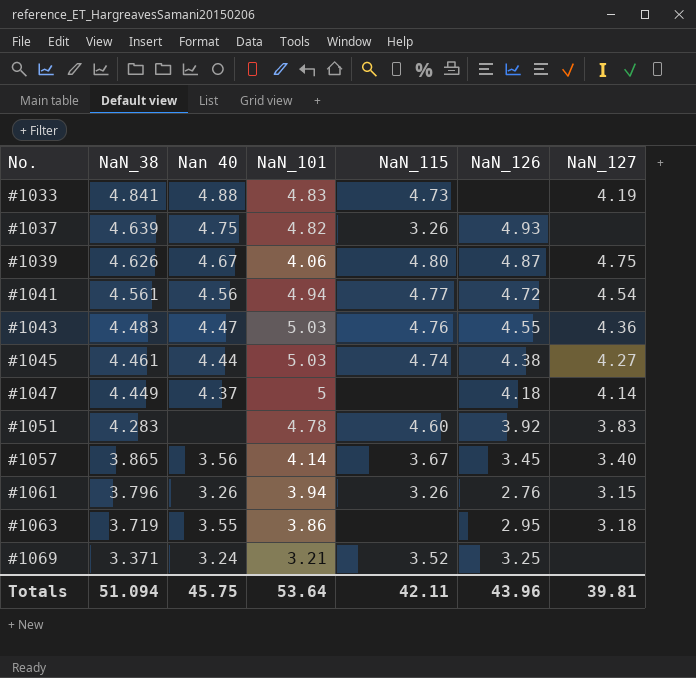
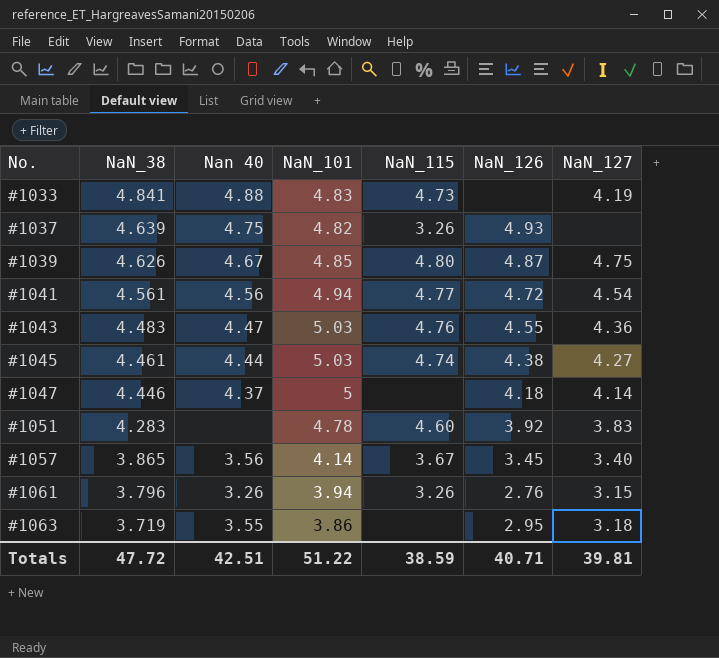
row #1069: 3.371 | 3.24 | 3.21 | 3.52 | 3.25 | none -> none
#1039 | NaN_101: 4.06 -> 4.85
#1047 | NaN_38: 4.449 -> 4.446
Totals | NaN_38: 51.094 -> 47.72
Totals | Nan 40: 45.75 -> 42.51
Totals | NaN_101: 53.64 -> 51.22
Totals | NaN_115: 42.11 -> 38.59
Totals | NaN_126: 43.96 -> 40.71

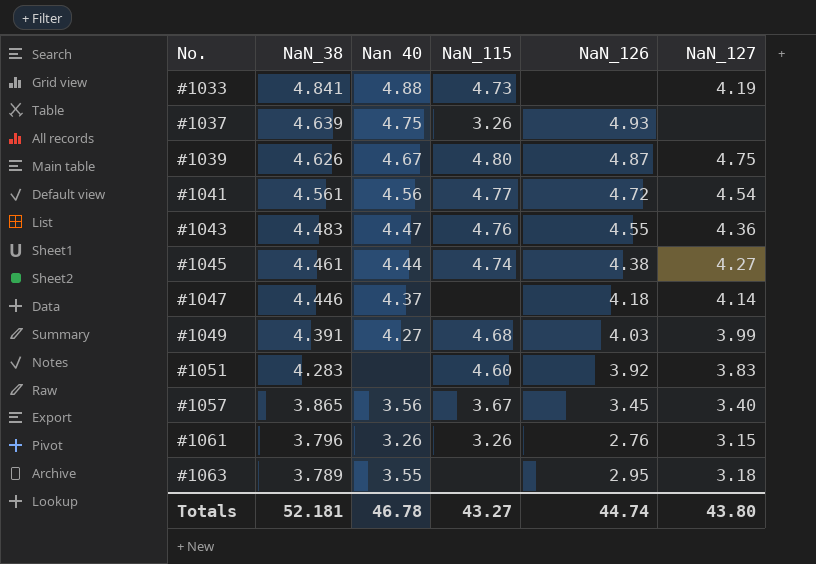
column NaN_101 | position: 4 -> none
row #1049: none -> 4.391 | 4.27 | 4.68 | 4.03 | 3.99
#1063 | NaN_38: 3.719 -> 3.789
Totals | NaN_38: 47.72 -> 52.181
Totals | Nan 40: 42.51 -> 46.78
Totals | NaN_115: 38.59 -> 43.27
Totals | NaN_126: 40.71 -> 44.74
Totals | NaN_127: 39.81 -> 43.80

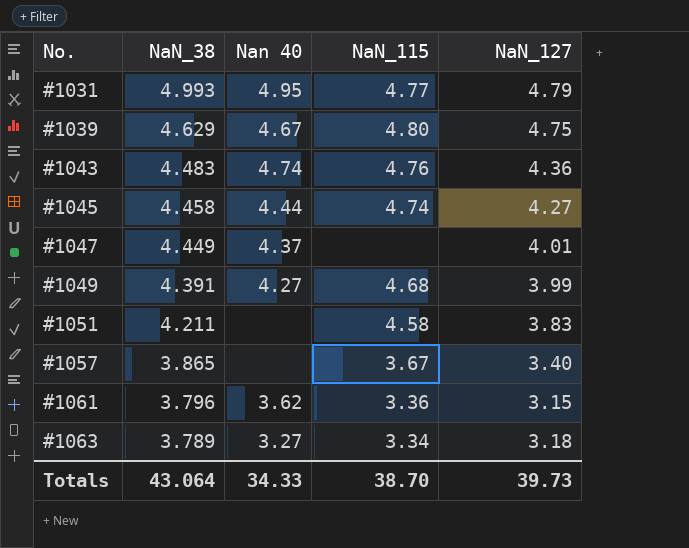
column NaN_126 | position: 5 -> none
row #1033: 4.841 | 4.88 | 4.73 | none | 4.19 -> none
row #1037: 4.639 | 4.75 | 3.26 | 4.93 | none -> none
row #1041: 4.561 | 4.56 | 4.77 | 4.72 | 4.54 -> none
row #1031: none -> 4.993 | 4.95 | 4.77 | 4.79
#1039 | NaN_38: 4.626 -> 4.629
#1043 | Nan 40: 4.47 -> 4.74
#1045 | NaN_38: 4.461 -> 4.458
#1047 | NaN_38: 4.446 -> 4.449
#1047 | NaN_127: 4.14 -> 4.01
#1051 | NaN_38: 4.283 -> 4.211
#1051 | NaN_115: 4.60 -> 4.58
#1057 | Nan 40: 3.56 -> none
#1061 | Nan 40: 3.26 -> 3.62
#1061 | NaN_115: 3.26 -> 3.36
#1063 | Nan 40: 3.55 -> 3.27
#1063 | NaN_115: none -> 3.34
Totals | NaN_38: 52.181 -> 43.064
Totals | Nan 40: 46.78 -> 34.33
Totals | NaN_115: 43.27 -> 38.70
Totals | NaN_127: 43.80 -> 39.73

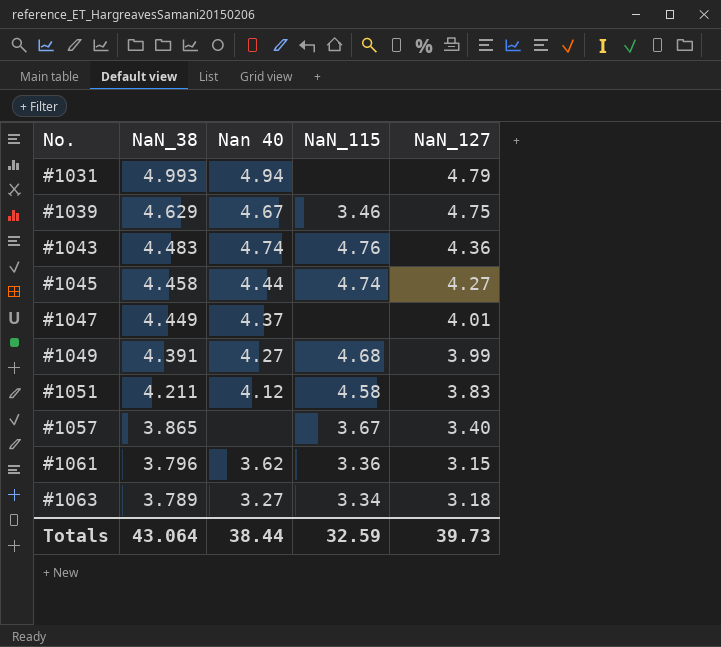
#1031 | Nan 40: 4.95 -> 4.94
#1031 | NaN_115: 4.77 -> none
#1039 | NaN_115: 4.80 -> 3.46
#1051 | Nan 40: none -> 4.12
Totals | Nan 40: 34.33 -> 38.44
Totals | NaN_115: 38.70 -> 32.59

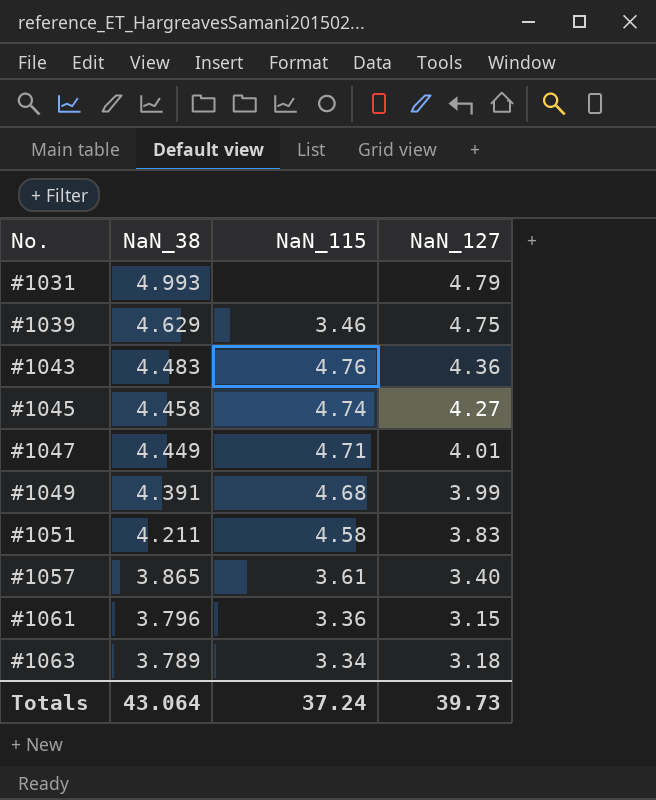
column Nan 40 | position: 3 -> none
#1047 | NaN_115: none -> 4.71
#1057 | NaN_115: 3.67 -> 3.61
Totals | NaN_115: 32.59 -> 37.24

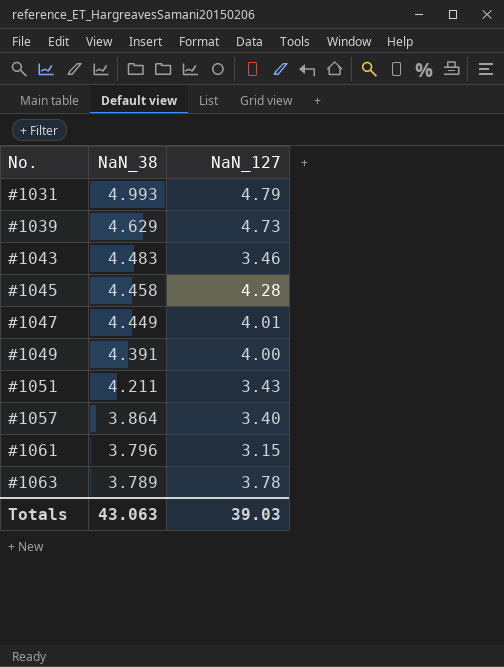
column NaN_115 | position: 3 -> none
#1039 | NaN_127: 4.75 -> 4.73
#1043 | NaN_127: 4.36 -> 3.46
#1045 | NaN_127: 4.27 -> 4.28
#1049 | NaN_127: 3.99 -> 4.00
#1051 | NaN_127: 3.83 -> 3.43
#1057 | NaN_38: 3.865 -> 3.864
#1063 | NaN_127: 3.18 -> 3.78
Totals | NaN_38: 43.064 -> 43.063
Totals | NaN_127: 39.73 -> 39.03

